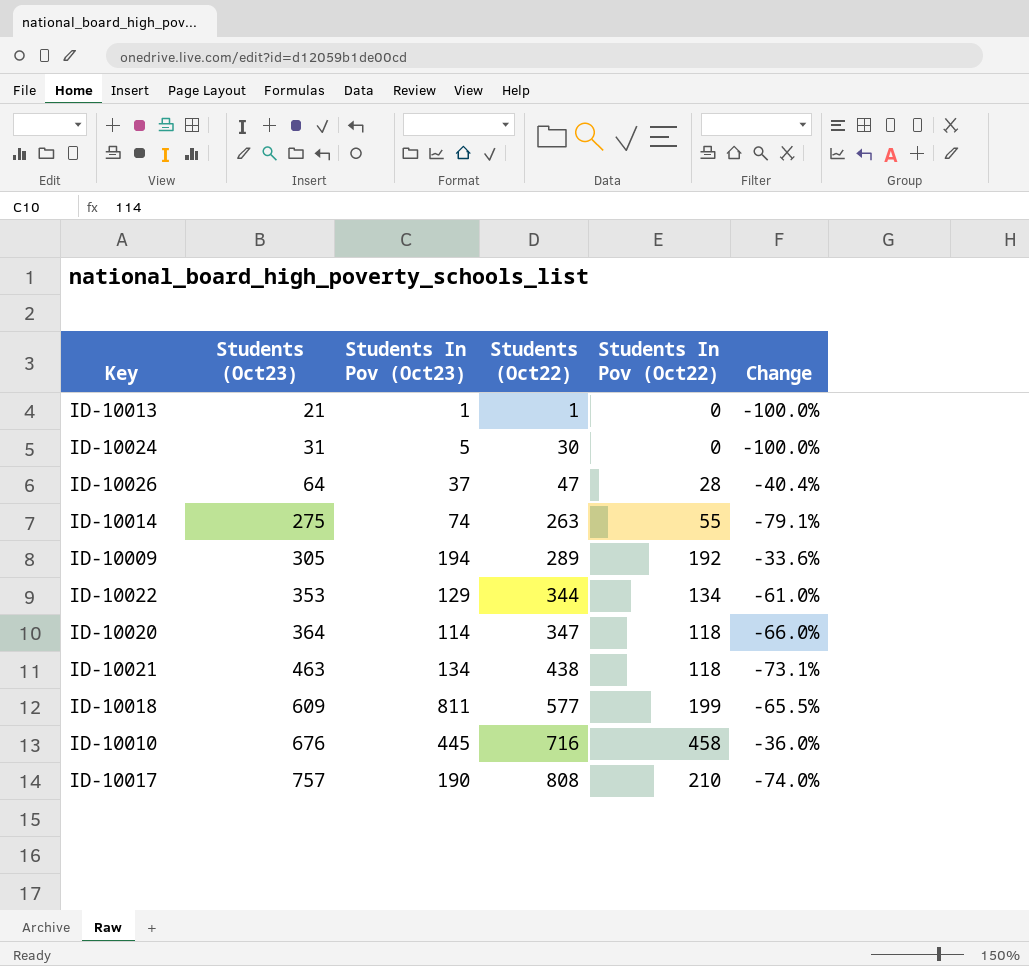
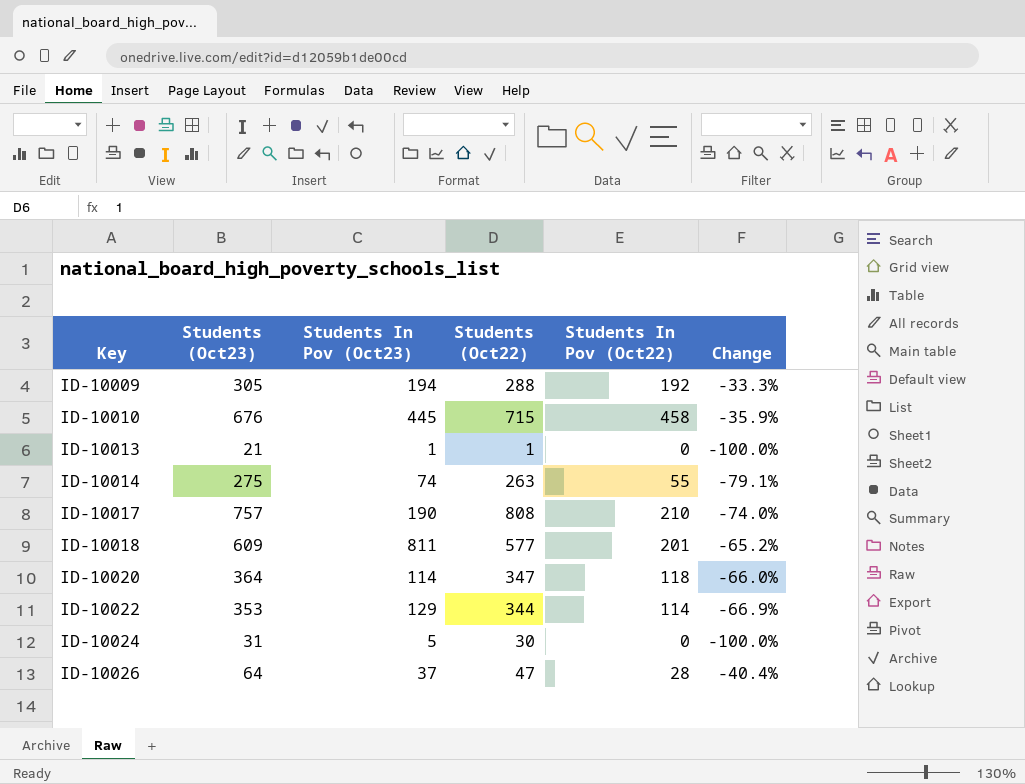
row order: Students (Oct23) ascending -> Key ascending
row ID-10021: 463 | 134 | 438 | 118 | -73.1% -> none
ID-10009 | Students (Oct22): 289 -> 288
ID-10009 | Change: -33.6% -> -33.3%
ID-10010 | Students (Oct22): 716 -> 715
ID-10010 | Change: -36.0% -> -35.9%
ID-10018 | Students In Pov (Oct22): 199 -> 201
ID-10018 | Change: -65.5% -> -65.2%
ID-10022 | Students In Pov (Oct22): 134 -> 114
ID-10022 | Change: -61.0% -> -66.9%

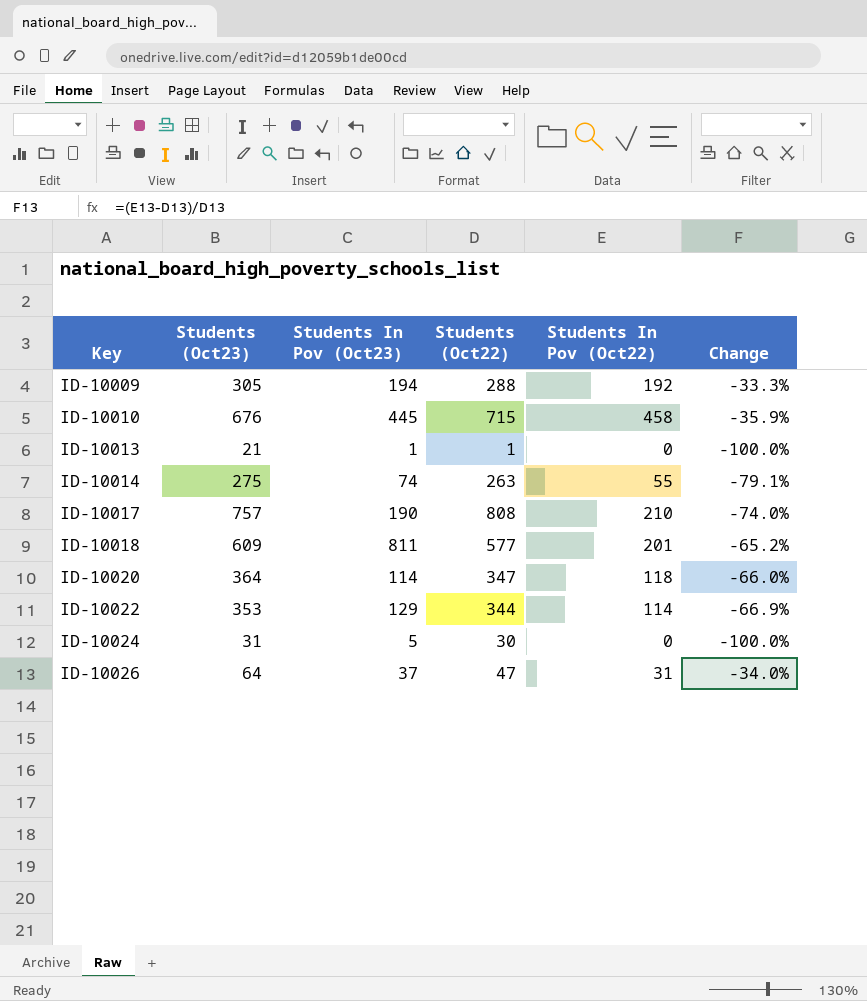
ID-10026 | Students In Pov (Oct22): 28 -> 31
ID-10026 | Change: -40.4% -> -34.0%

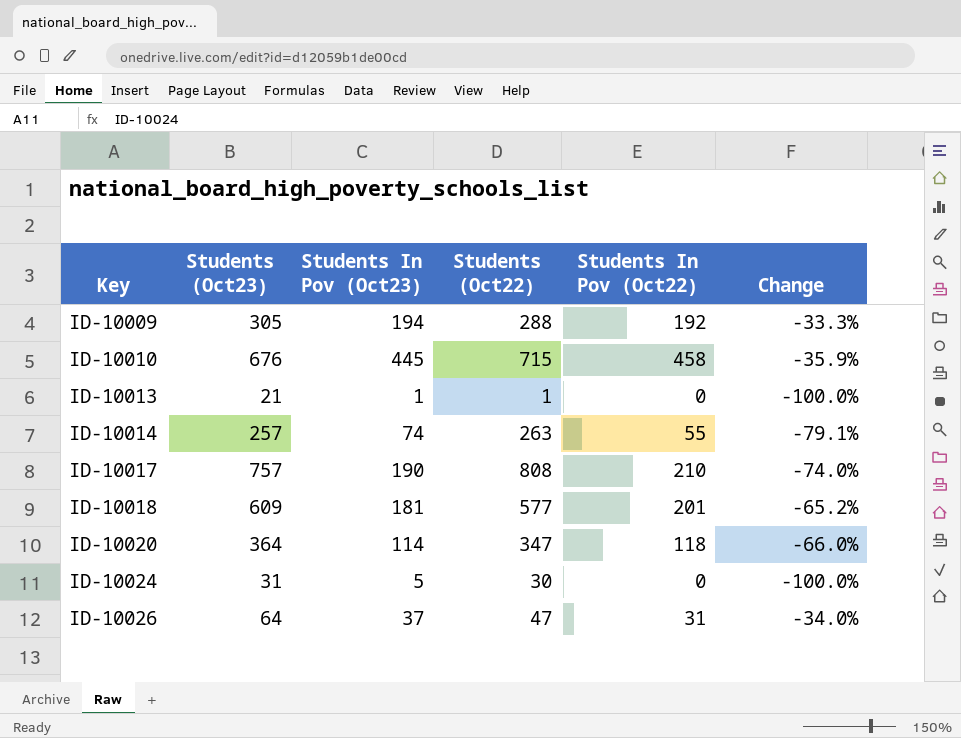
row ID-10022: 353 | 129 | 344 | 114 | -66.9% -> none
ID-10014 | Students (Oct23): 275 -> 257
ID-10018 | Students In Pov (Oct23): 811 -> 181

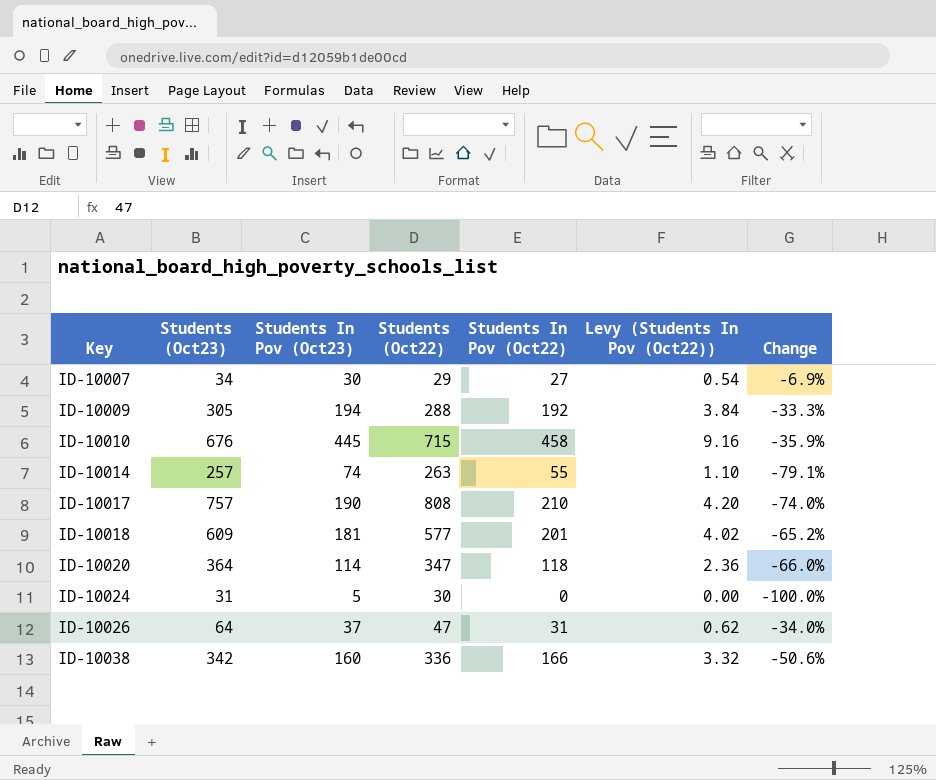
column Levy (Students In Pov (Oct22)) | formula: none -> [Students In Pov (Oct22)] * 0.02
row ID-10013: 21 | 1 | 1 | 0 | -100.0% -> none
row ID-10007: none -> 34 | 30 | 29 | 27 | 0.54 | -6.9%
row ID-10038: none -> 342 | 160 | 336 | 166 | 3.32 | -50.6%

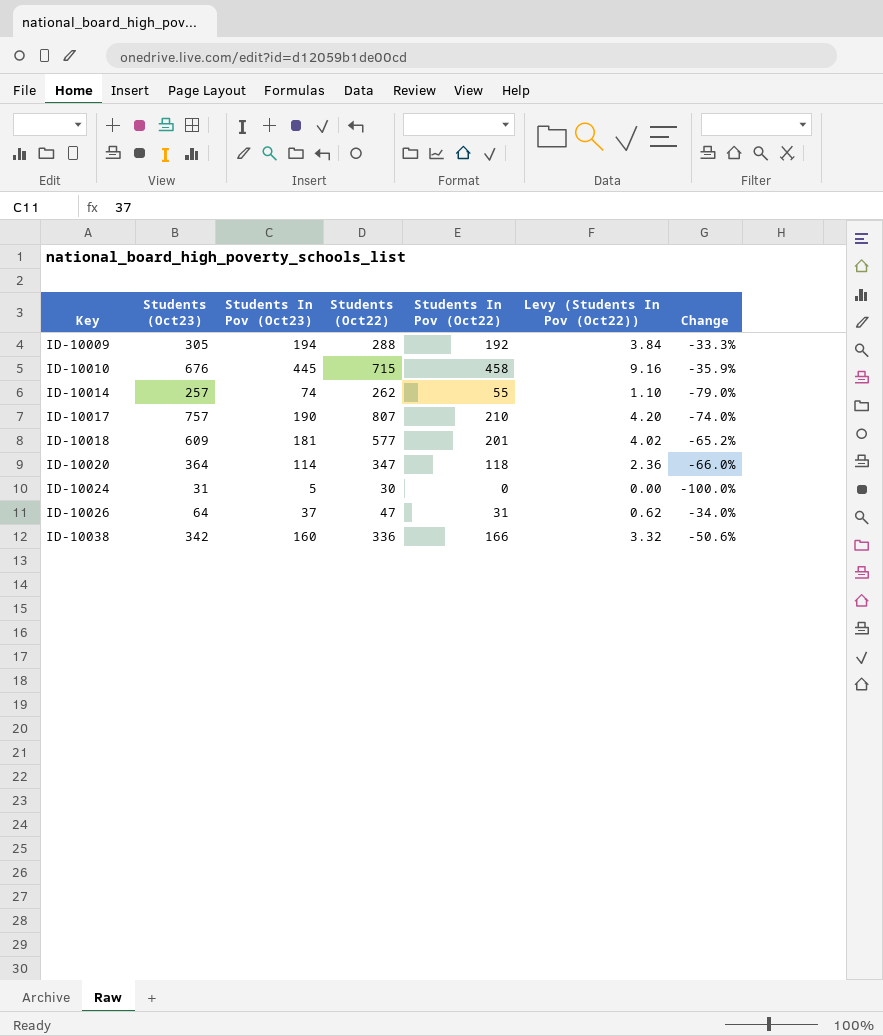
row ID-10007: 34 | 30 | 29 | 27 | 0.54 | -6.9% -> none
ID-10014 | Students (Oct22): 263 -> 262
ID-10014 | Change: -79.1% -> -79.0%
ID-10017 | Students (Oct22): 808 -> 807

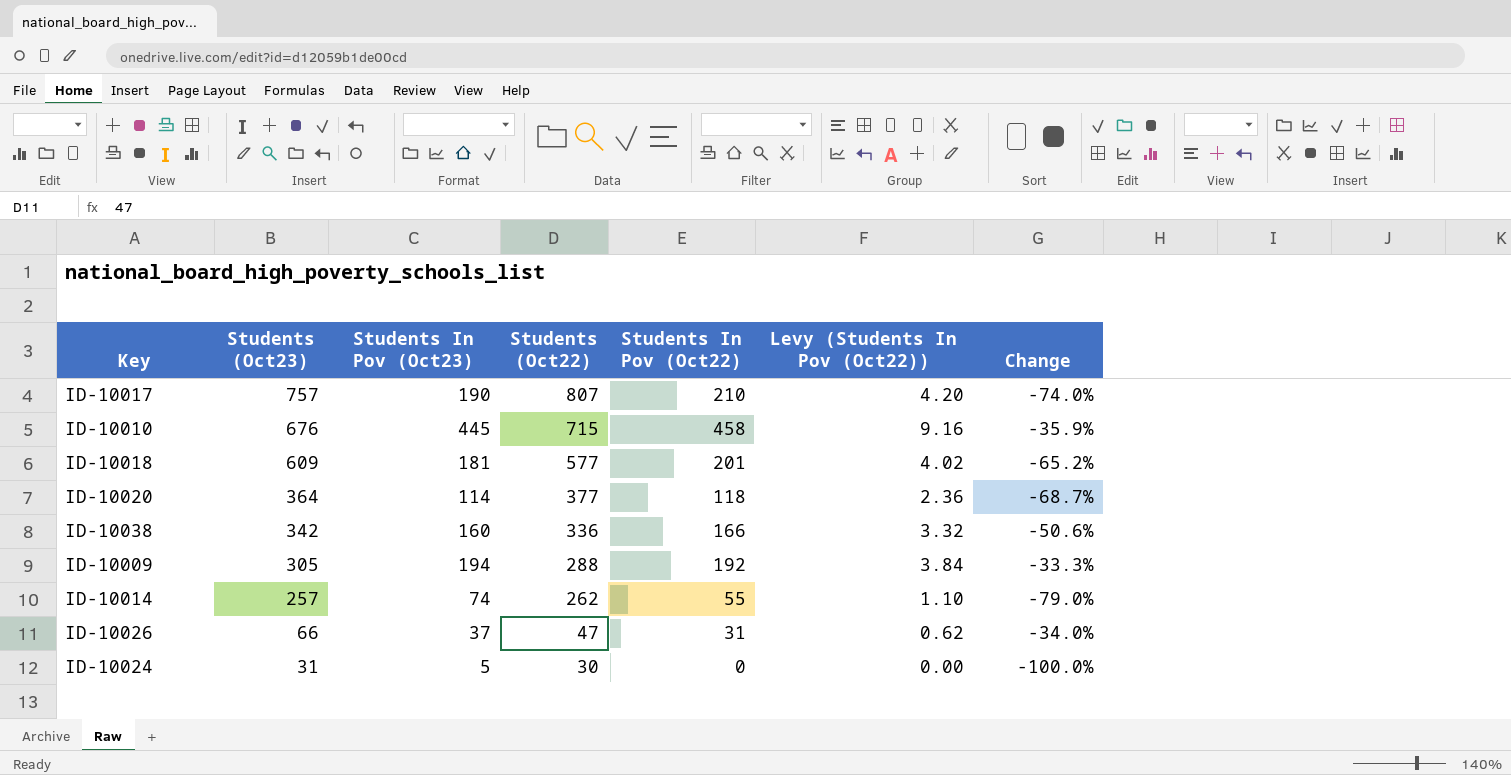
row order: Key ascending -> Students (Oct23) descending
ID-10020 | Students (Oct22): 347 -> 377
ID-10020 | Change: -66.0% -> -68.7%
ID-10026 | Students (Oct23): 64 -> 66

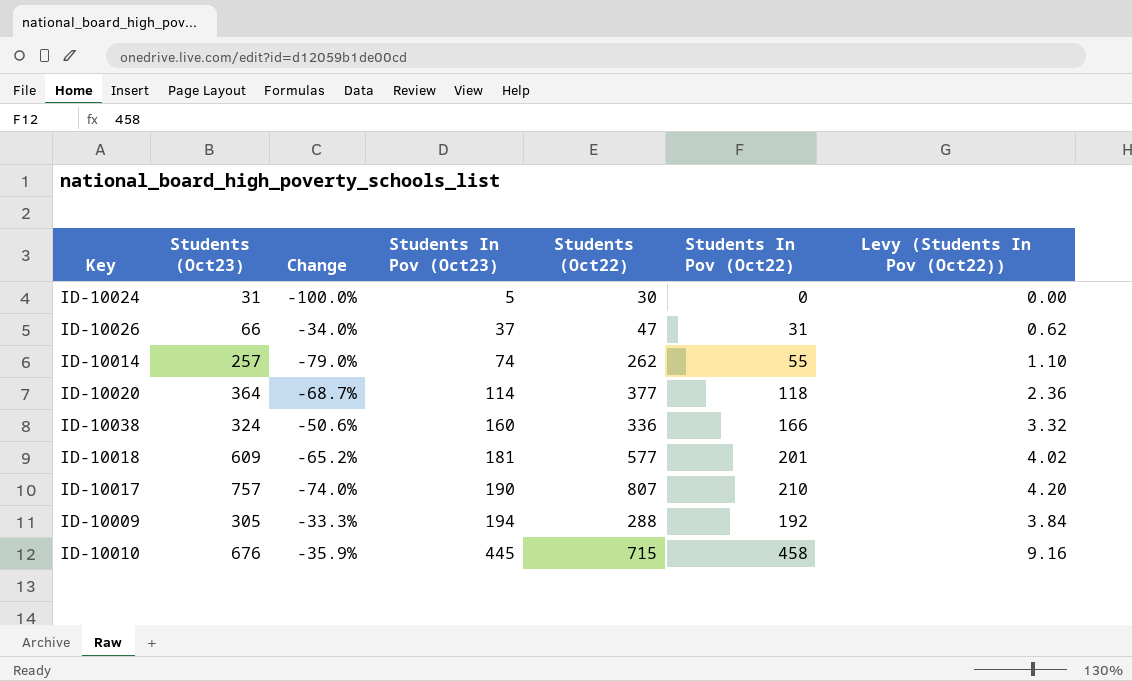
row order: Students (Oct23) descending -> Students In Pov (Oct23) ascending
column Change | position: 7 -> 3
ID-10038 | Students (Oct23): 342 -> 324

